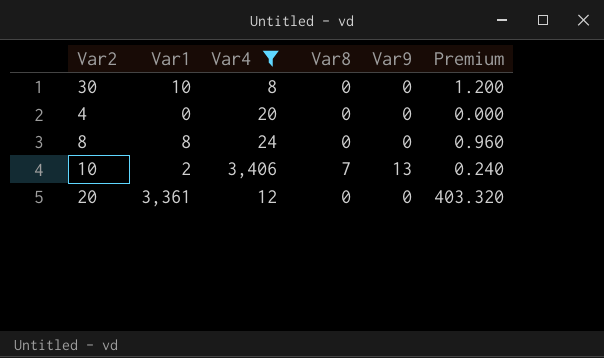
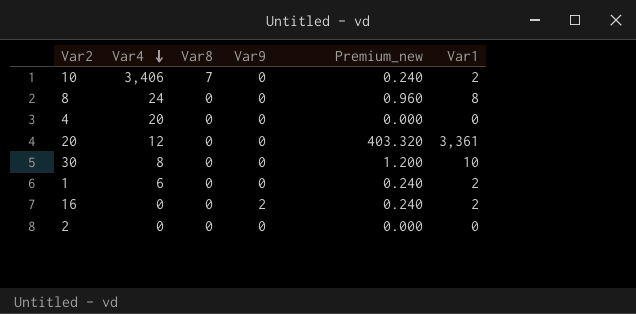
filter: Var4 >= 8 -> none
row order: none -> Var4 descending
column name: Premium -> Premium_new
column Var1 | position: 2 -> 6
10 | Var9: 13 -> 0

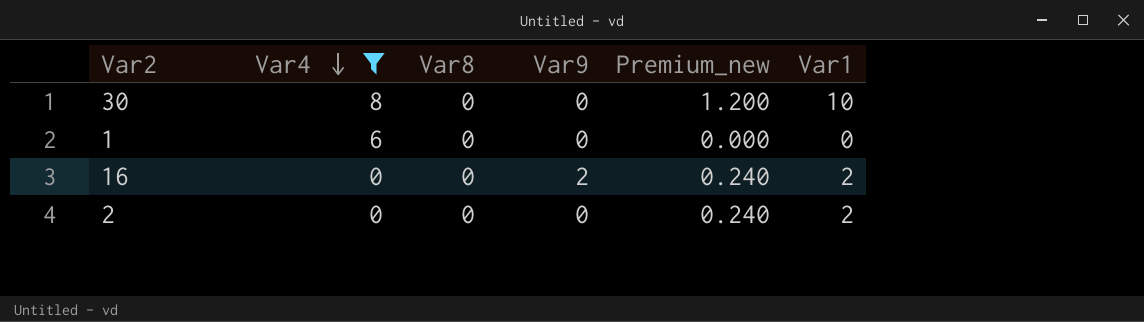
filter: none -> Var4 <= 8
1 | Premium_new: 0.240 -> 0.000
1 | Var1: 2 -> 0
2 | Premium_new: 0.000 -> 0.240
2 | Var1: 0 -> 2

